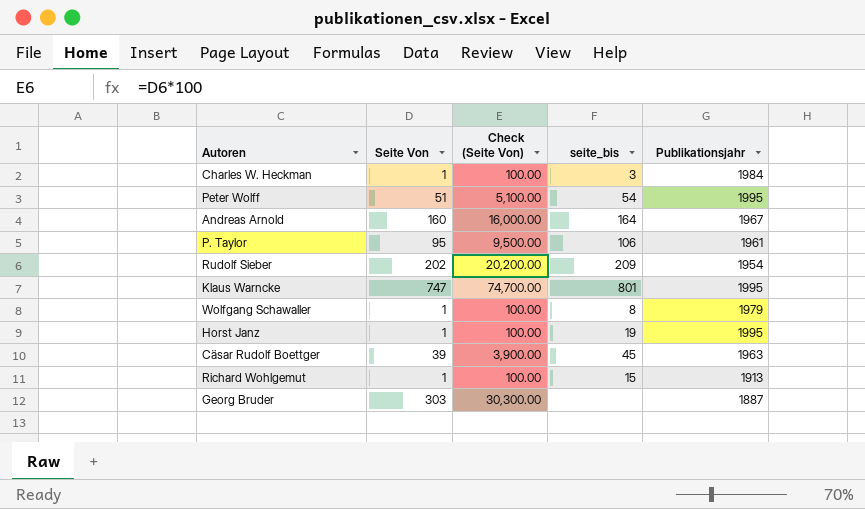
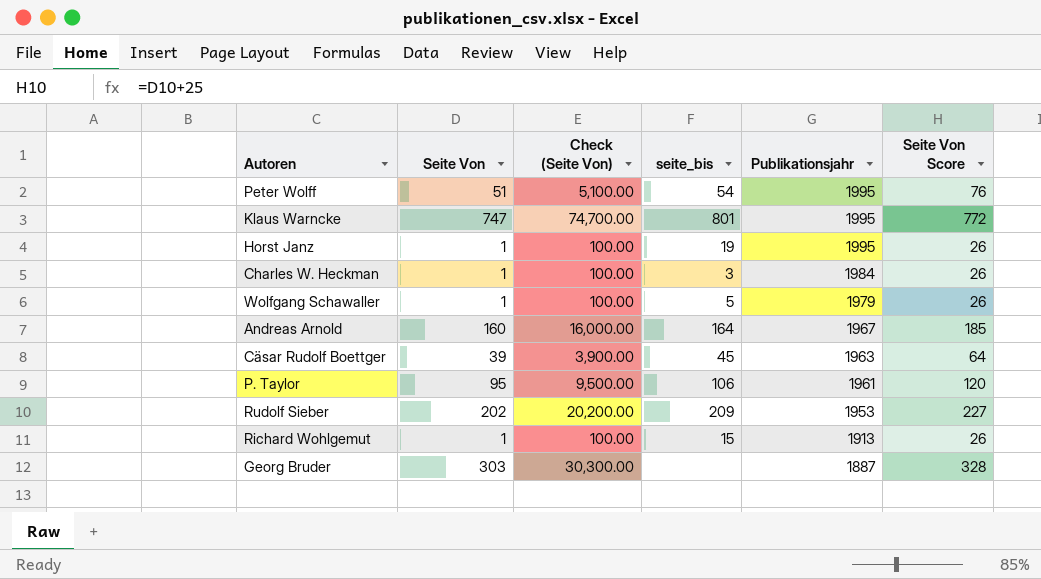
row order: none -> Publikationsjahr descending
column Seite Von Score | formula: none -> [Seite Von] + 25
Wolfgang Schawaller | seite_bis: 8 -> 5
Rudolf Sieber | Publikationsjahr: 1954 -> 1953

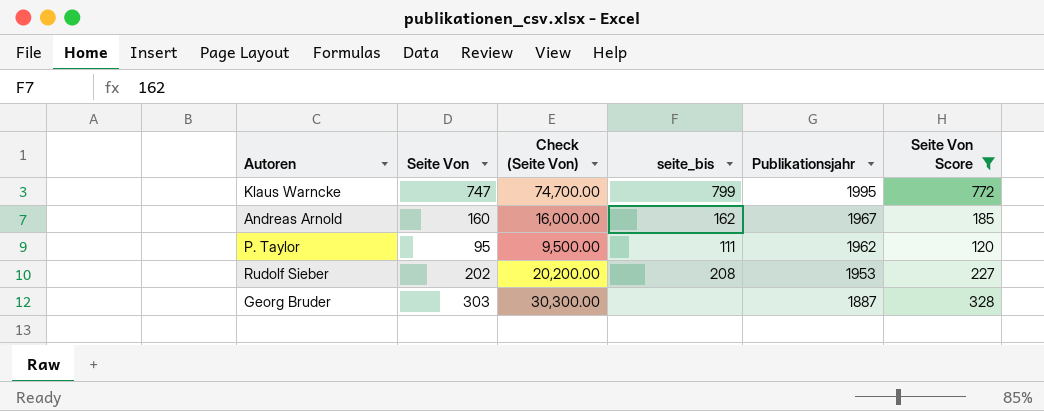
filter: none -> Seite Von Score >= 120
Klaus Warncke | seite_bis: 801 -> 799
Andreas Arnold | seite_bis: 164 -> 162
P. Taylor | seite_bis: 106 -> 111
P. Taylor | Publikationsjahr: 1961 -> 1962
Rudolf Sieber | seite_bis: 209 -> 208

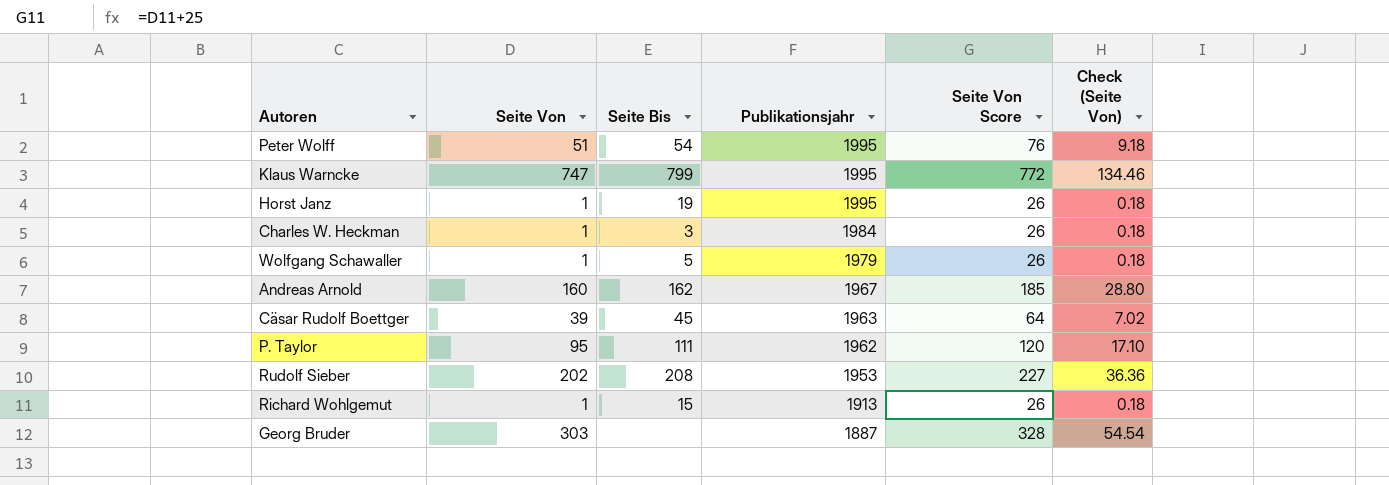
filter: Seite Von Score >= 120 -> none
column name: seite_bis -> Seite Bis
column Check (Seite Von) | formula: [Seite Von] * 100 -> [Seite Von] * 0.18
column Check (Seite Von) | position: 3 -> 6

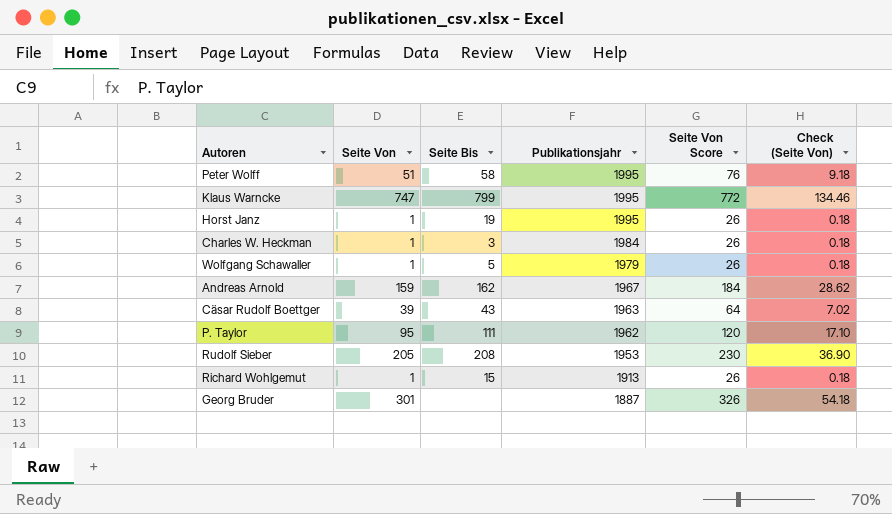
Peter Wolff | Seite Bis: 54 -> 58
Andreas Arnold | Seite Von: 160 -> 159
Andreas Arnold | Seite Von Score: 185 -> 184
Andreas Arnold | Check (Seite Von): 28.80 -> 28.62
Cäsar Rudolf Boettger | Seite Bis: 45 -> 43
Rudolf Sieber | Seite Von: 202 -> 205
Rudolf Sieber | Seite Von Score: 227 -> 230
Rudolf Sieber | Check (Seite Von): 36.36 -> 36.90
Georg Bruder | Seite Von: 303 -> 301
Georg Bruder | Seite Von Score: 328 -> 326
Georg Bruder | Check (Seite Von): 54.54 -> 54.18

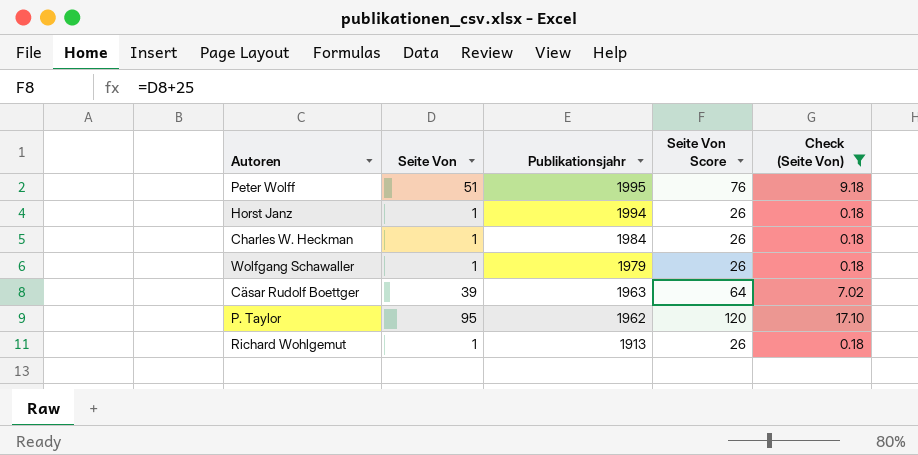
filter: none -> Check (Seite Von) <= 17.10
column Seite Bis | position: 3 -> none
Horst Janz | Publikationsjahr: 1995 -> 1994

